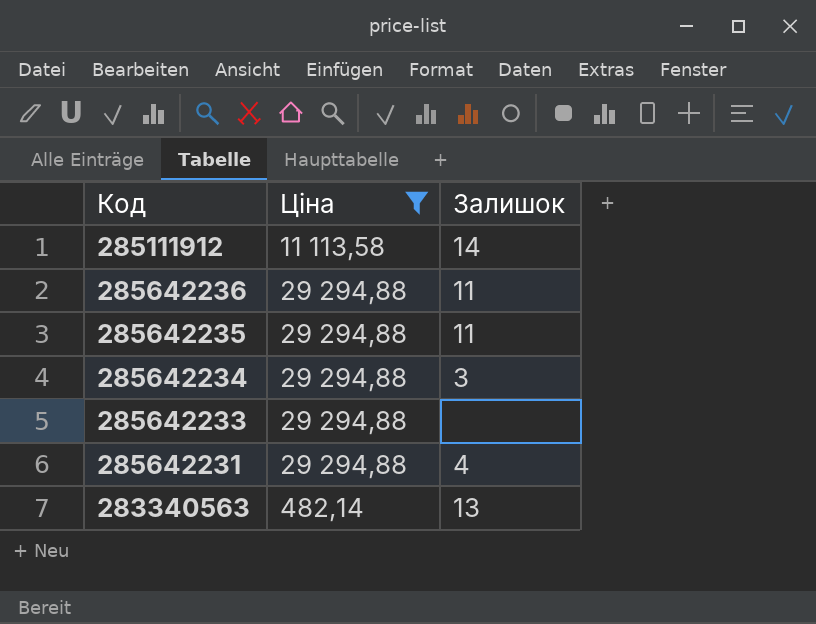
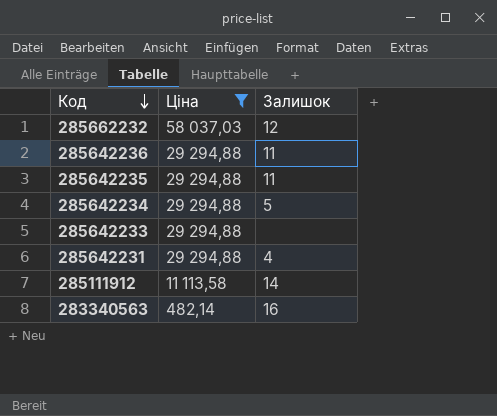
row order: none -> Код descending
row 285662232: none -> 58 037,03 | 12
285642234 | Залишок: 3 -> 5
283340563 | Залишок: 13 -> 16

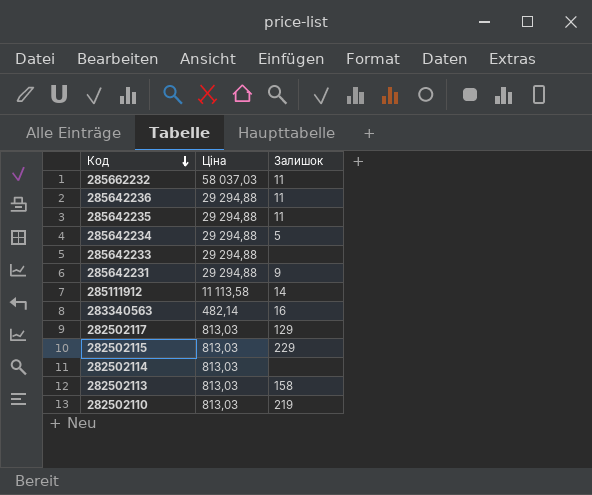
filter: Ціна != 813,03 -> none
285662232 | Залишок: 12 -> 11
285642231 | Залишок: 4 -> 9

